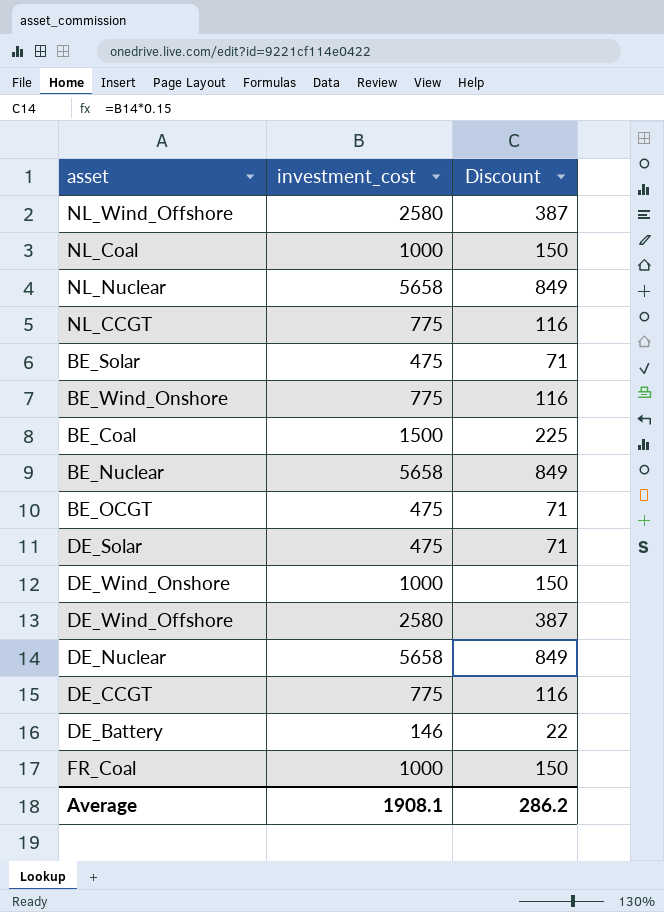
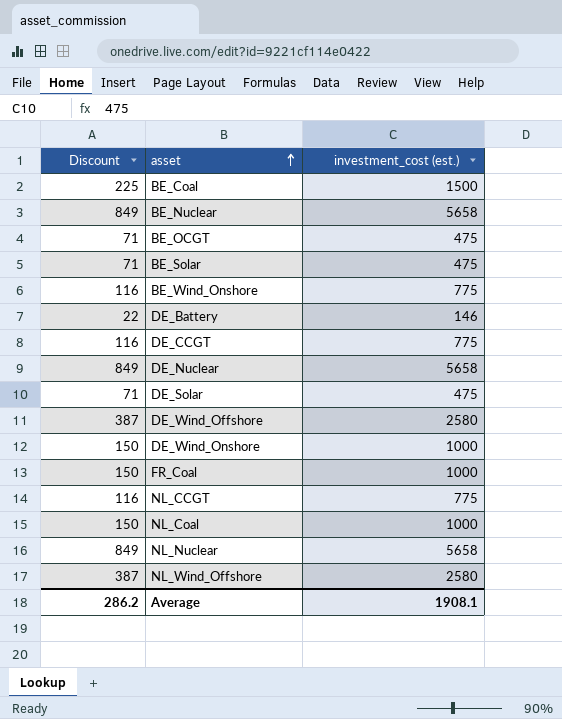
row order: none -> asset ascending
column Discount | position: 3 -> 1
column name: investment_cost -> investment_cost (est.)

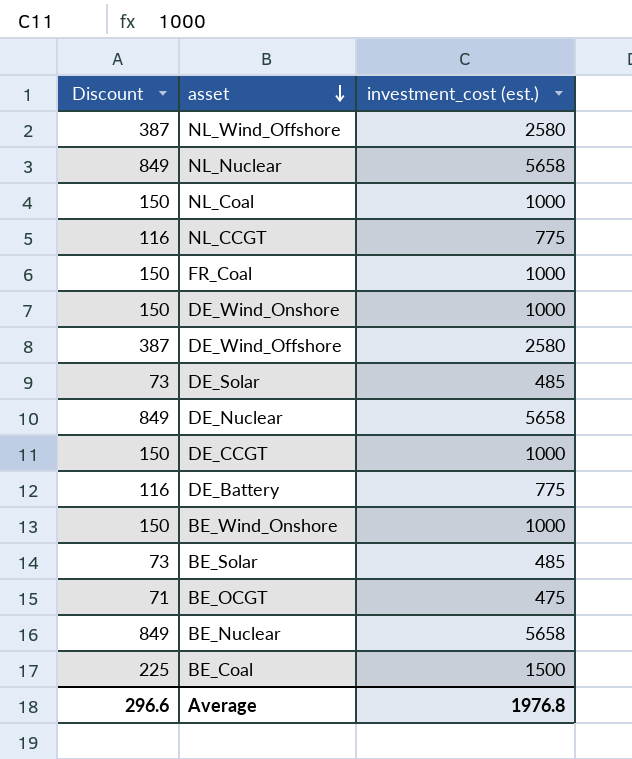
row order: asset ascending -> asset descending
DE_Solar | Discount: 71 -> 73
DE_Solar | investment_cost (est.): 475 -> 485
DE_CCGT | Discount: 116 -> 150
DE_CCGT | investment_cost (est.): 775 -> 1000
DE_Battery | Discount: 22 -> 116
DE_Battery | investment_cost (est.): 146 -> 775
BE_Wind_Onshore | Discount: 116 -> 150
BE_Wind_Onshore | investment_cost (est.): 775 -> 1000
BE_Solar | Discount: 71 -> 73
BE_Solar | investment_cost (est.): 475 -> 485
Average | Discount: 286.2 -> 296.6
Average | investment_cost (est.): 1908.1 -> 1976.8

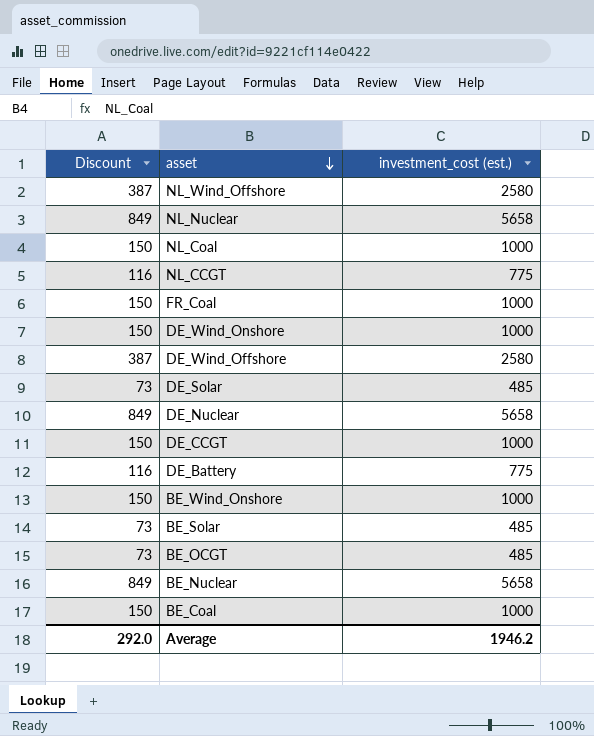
BE_OCGT | Discount: 71 -> 73
BE_OCGT | investment_cost (est.): 475 -> 485
BE_Coal | Discount: 225 -> 150
BE_Coal | investment_cost (est.): 1500 -> 1000
Average | Discount: 296.6 -> 292.0
Average | investment_cost (est.): 1976.8 -> 1946.2

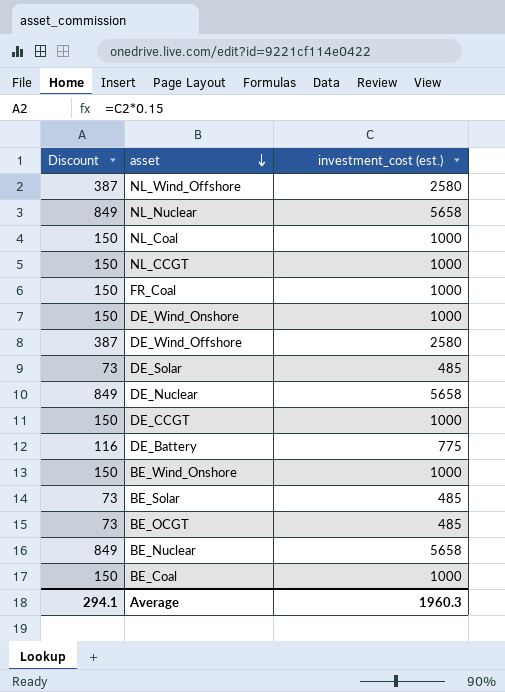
NL_CCGT | Discount: 116 -> 150
NL_CCGT | investment_cost (est.): 775 -> 1000
Average | Discount: 292.0 -> 294.1
Average | investment_cost (est.): 1946.2 -> 1960.3

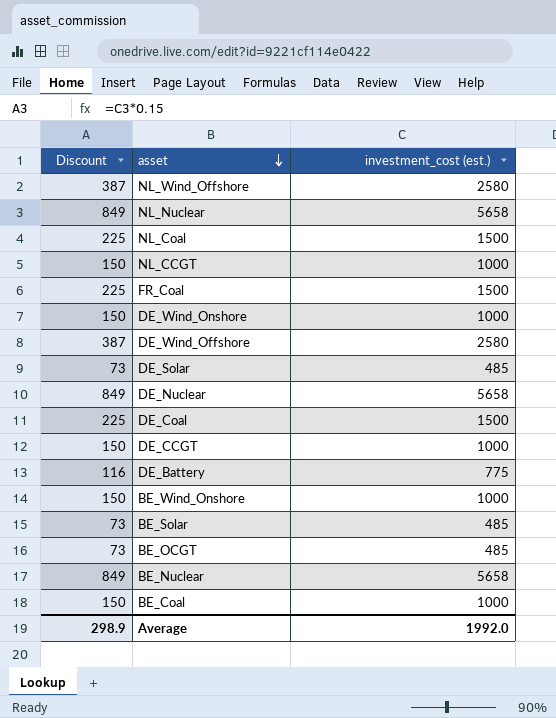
NL_Coal | Discount: 150 -> 225
NL_Coal | investment_cost (est.): 1000 -> 1500
FR_Coal | Discount: 150 -> 225
FR_Coal | investment_cost (est.): 1000 -> 1500
row DE_Coal: none -> 225 | 1500
Average | Discount: 294.1 -> 298.9
Average | investment_cost (est.): 1960.3 -> 1992.0

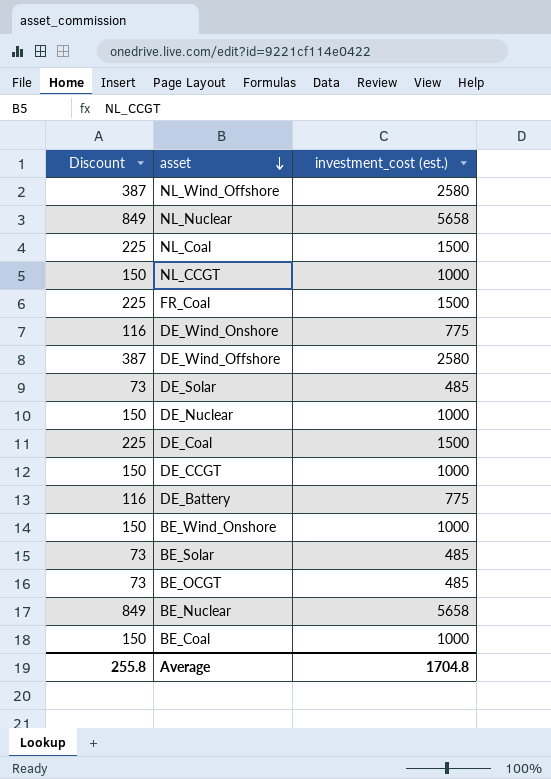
DE_Wind_Onshore | Discount: 150 -> 116
DE_Wind_Onshore | investment_cost (est.): 1000 -> 775
DE_Nuclear | Discount: 849 -> 150
DE_Nuclear | investment_cost (est.): 5658 -> 1000
Average | Discount: 298.9 -> 255.8
Average | investment_cost (est.): 1992.0 -> 1704.8

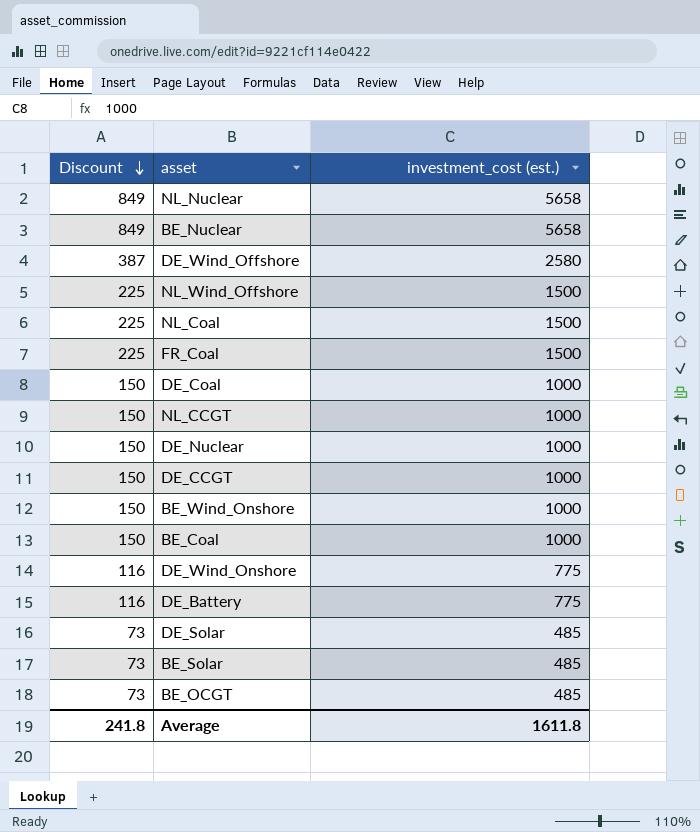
row order: asset descending -> Discount descending
NL_Wind_Offshore | Discount: 387 -> 225
NL_Wind_Offshore | investment_cost (est.): 2580 -> 1500
DE_Coal | Discount: 225 -> 150
DE_Coal | investment_cost (est.): 1500 -> 1000
Average | Discount: 255.8 -> 241.8
Average | investment_cost (est.): 1704.8 -> 1611.8

